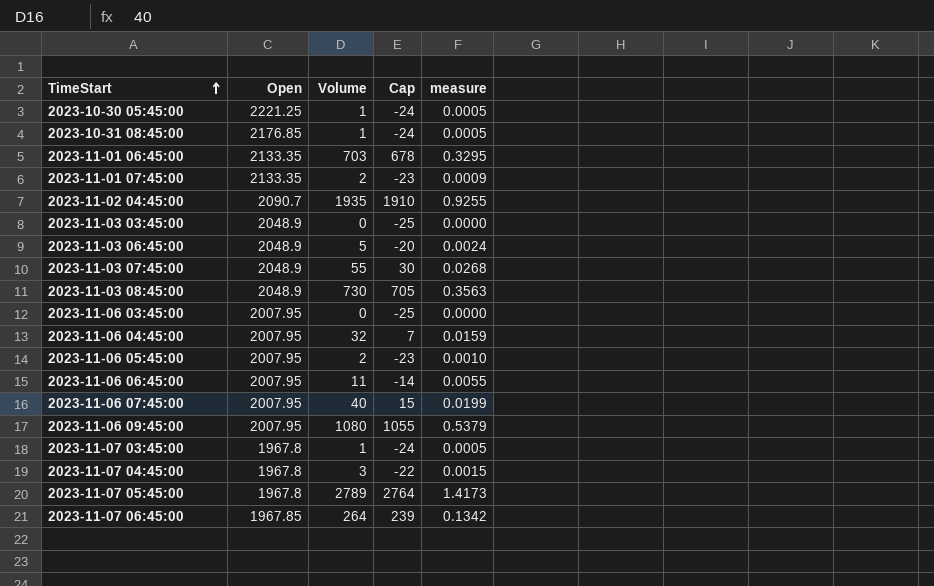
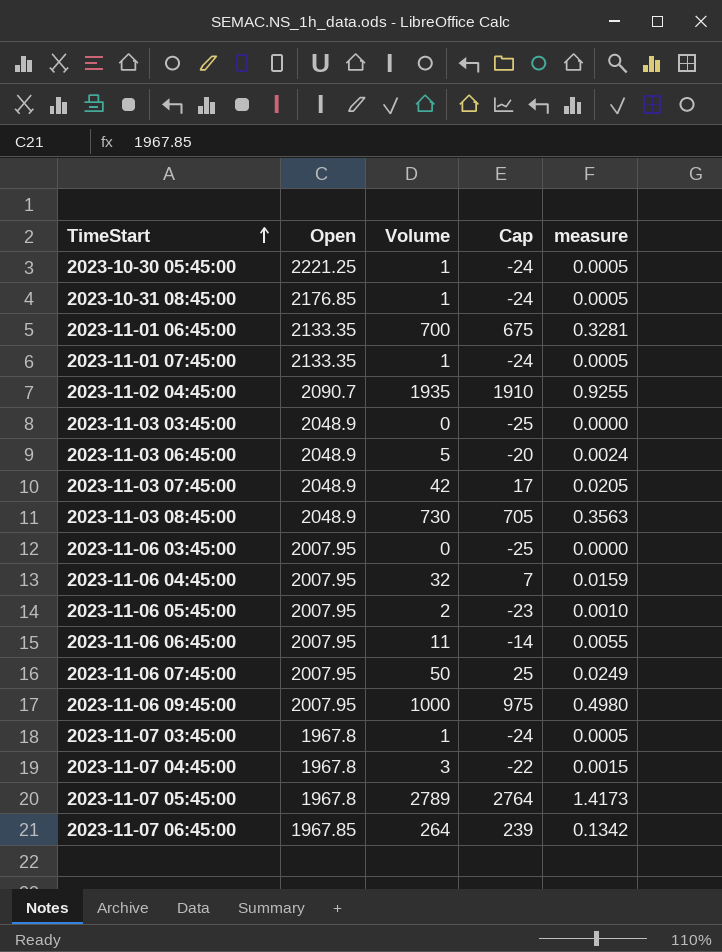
2023-11-01 06:45:00 | Volume: 703 -> 700
2023-11-01 06:45:00 | Cap: 678 -> 675
2023-11-01 06:45:00 | measure: 0.3295 -> 0.3281
2023-11-01 07:45:00 | Volume: 2 -> 1
2023-11-01 07:45:00 | Cap: -23 -> -24
2023-11-01 07:45:00 | measure: 0.0009 -> 0.0005
2023-11-03 07:45:00 | Volume: 55 -> 42
2023-11-03 07:45:00 | Cap: 30 -> 17
2023-11-03 07:45:00 | measure: 0.0268 -> 0.0205
2023-11-06 07:45:00 | Volume: 40 -> 50
2023-11-06 07:45:00 | Cap: 15 -> 25
2023-11-06 07:45:00 | measure: 0.0199 -> 0.0249
2023-11-06 09:45:00 | Volume: 1080 -> 1000
2023-11-06 09:45:00 | Cap: 1055 -> 975
2023-11-06 09:45:00 | measure: 0.5379 -> 0.4980

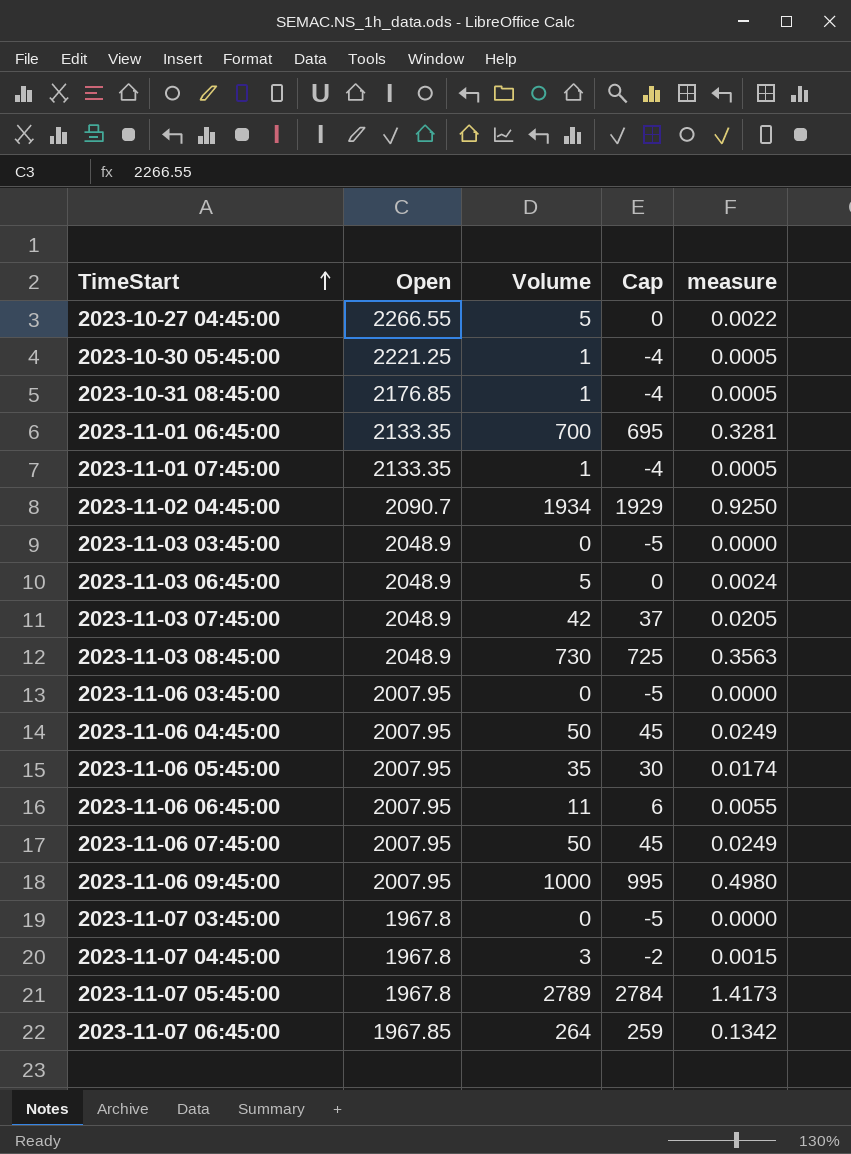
column Cap | formula: [Volume] - 25 -> [Volume] - 5
row 2023-10-27 04:45:00: none -> 2266.55 | 5 | 0 | 0.0022
2023-11-02 04:45:00 | Volume: 1935 -> 1934
2023-11-02 04:45:00 | measure: 0.9255 -> 0.9250
2023-11-06 04:45:00 | Volume: 32 -> 50
2023-11-06 04:45:00 | measure: 0.0159 -> 0.0249
2023-11-06 05:45:00 | Volume: 2 -> 35
2023-11-06 05:45:00 | measure: 0.0010 -> 0.0174
2023-11-07 03:45:00 | Volume: 1 -> 0
2023-11-07 03:45:00 | measure: 0.0005 -> 0.0000

